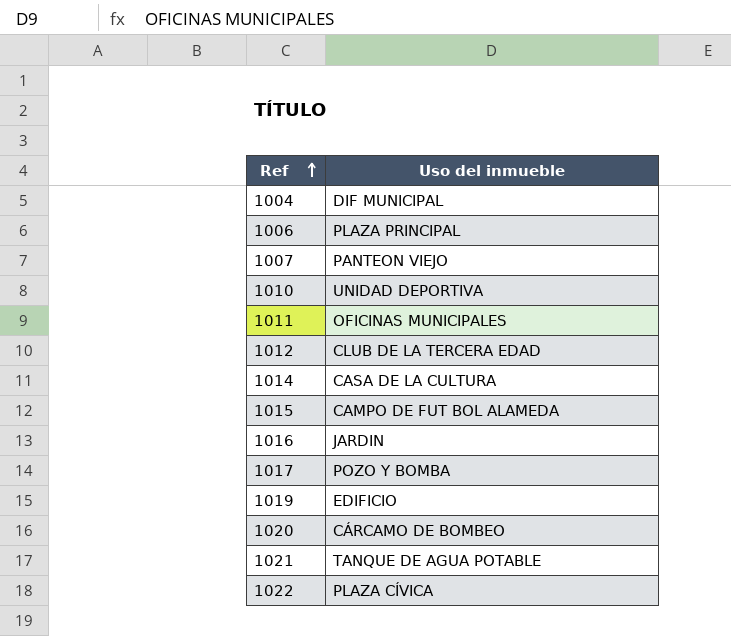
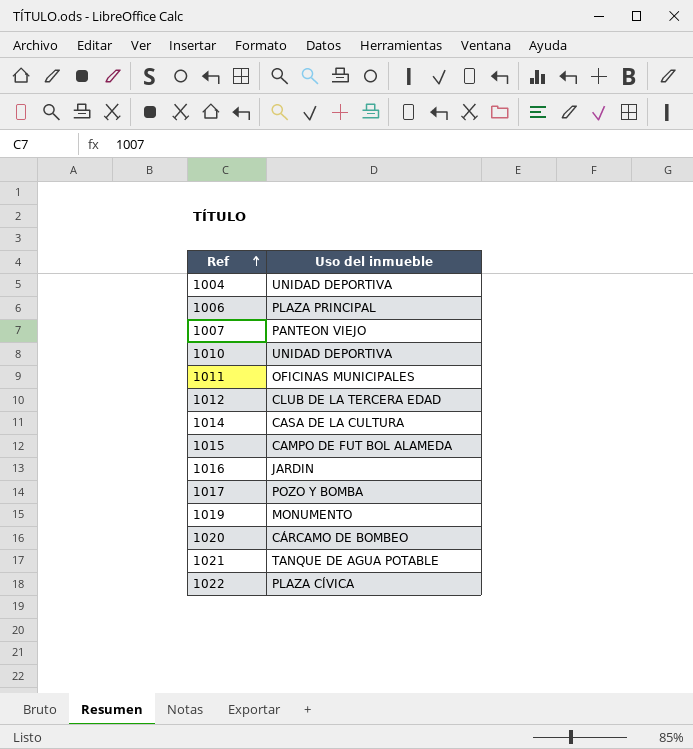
1004 | Uso del inmueble: DIF MUNICIPAL -> UNIDAD DEPORTIVA
1019 | Uso del inmueble: EDIFICIO -> MONUMENTO

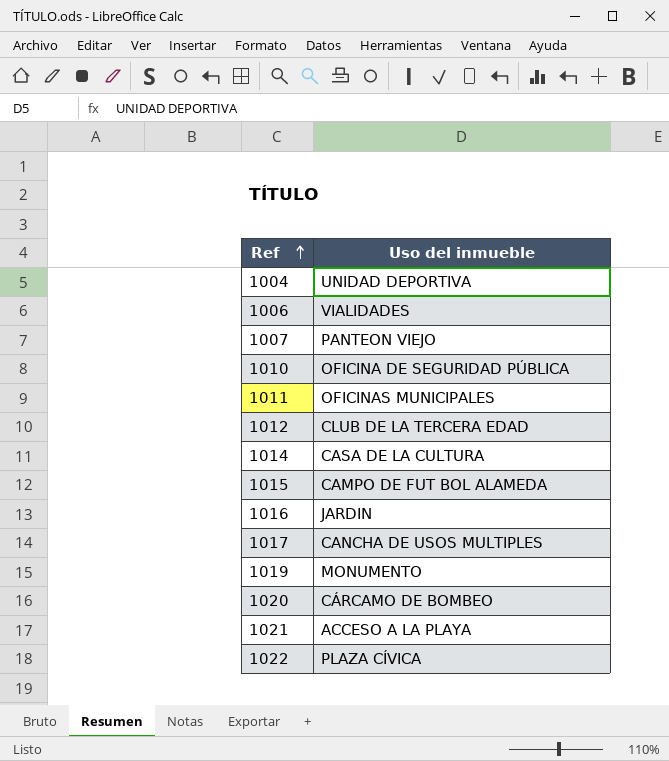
1006 | Uso del inmueble: PLAZA PRINCIPAL -> VIALIDADES
1010 | Uso del inmueble: UNIDAD DEPORTIVA -> OFICINA DE SEGURIDAD PÚBLICA
1017 | Uso del inmueble: POZO Y BOMBA -> CANCHA DE USOS MULTIPLES
1021 | Uso del inmueble: TANQUE DE AGUA POTABLE -> ACCESO A LA PLAYA

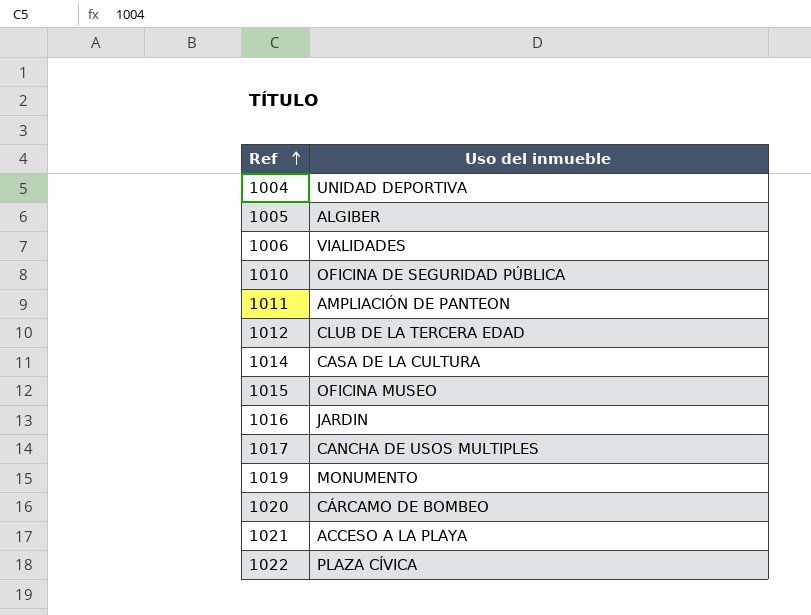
row 1007: PANTEON VIEJO -> none
row 1005: none -> ALGIBER
1011 | Uso del inmueble: OFICINAS MUNICIPALES -> AMPLIACIÓN DE PANTEON
1015 | Uso del inmueble: CAMPO DE FUT BOL ALAMEDA -> OFICINA MUSEO

